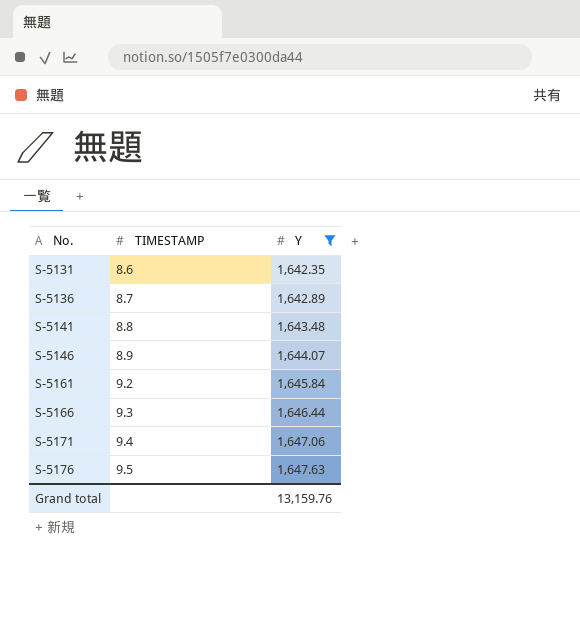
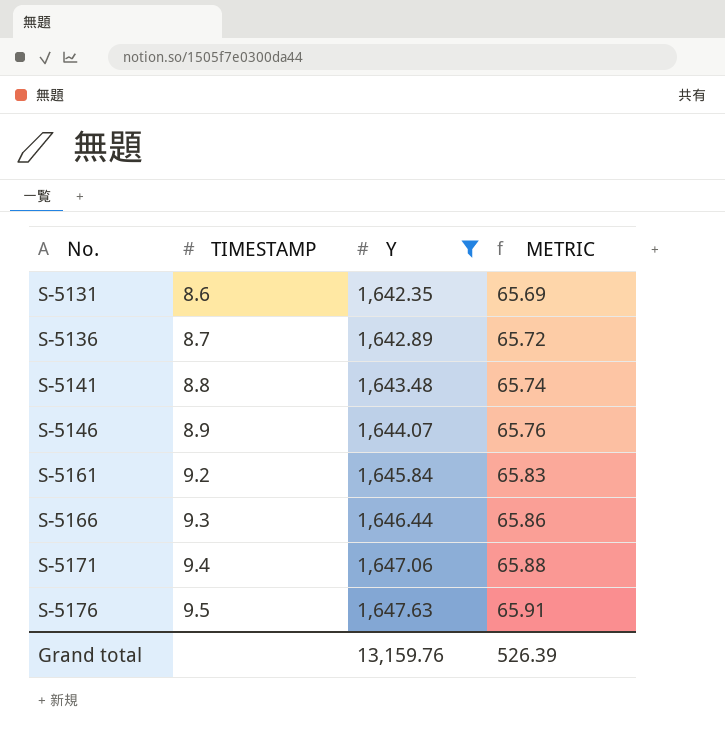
column METRIC | formula: none -> [Y] * 0.04

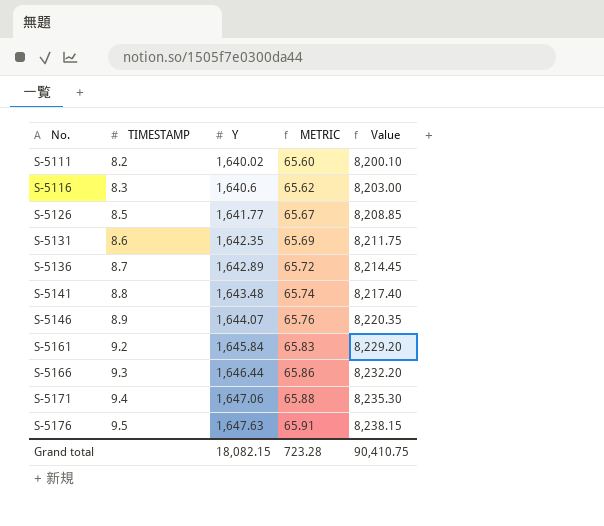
filter: Y >= 1,642.35 -> none
column Value | formula: none -> [Y] * 5
Grand total | Y: 13,159.76 -> 18,082.15
Grand total | METRIC: 526.39 -> 723.28

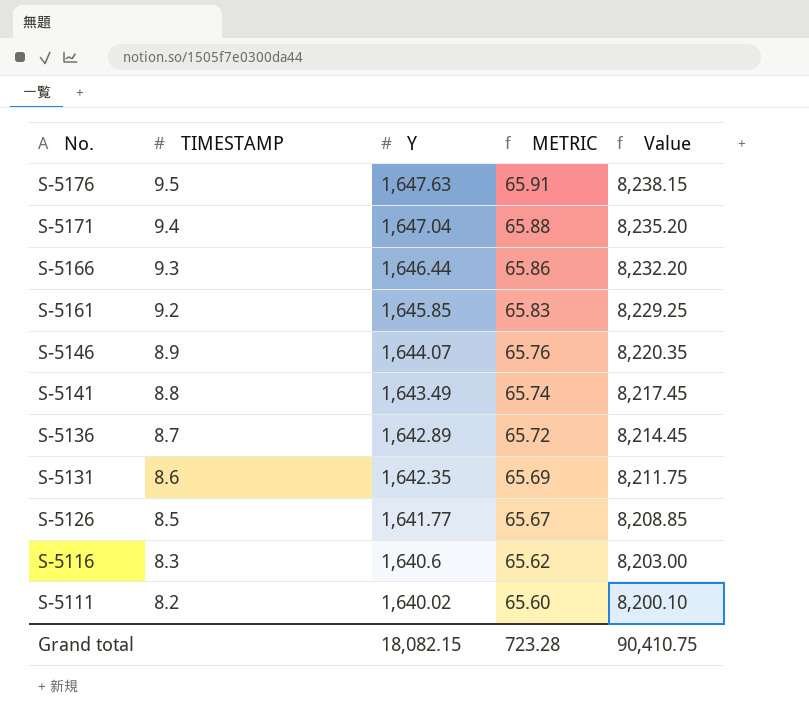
row order: No. ascending -> No. descending
S-5171 | Y: 1,647.06 -> 1,647.04
S-5171 | Value: 8,235.30 -> 8,235.20
S-5161 | Y: 1,645.84 -> 1,645.85
S-5161 | Value: 8,229.20 -> 8,229.25
S-5141 | Y: 1,643.48 -> 1,643.49
S-5141 | Value: 8,217.40 -> 8,217.45

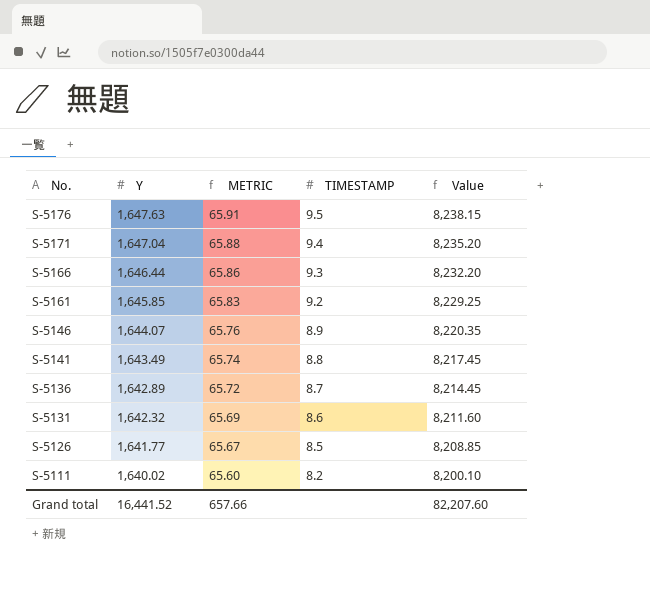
column TIMESTAMP | position: 2 -> 4
row S-5116: 8.3 | 1,640.6 | 65.62 | 8,203.00 -> none
S-5131 | Y: 1,642.35 -> 1,642.32
S-5131 | Value: 8,211.75 -> 8,211.60
Grand total | Y: 18,082.15 -> 16,441.52
Grand total | METRIC: 723.28 -> 657.66
Grand total | Value: 90,410.75 -> 82,207.60

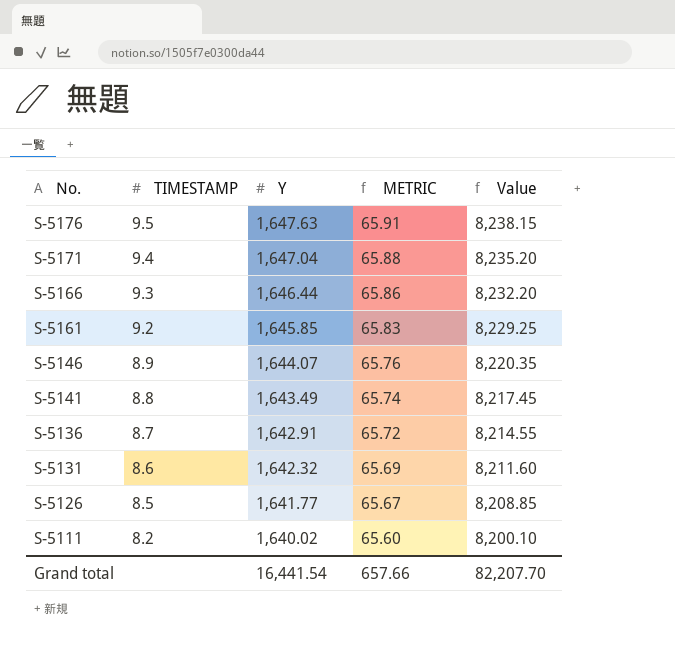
column TIMESTAMP | position: 4 -> 2
S-5136 | Y: 1,642.89 -> 1,642.91
S-5136 | Value: 8,214.45 -> 8,214.55
Grand total | Y: 16,441.52 -> 16,441.54
Grand total | Value: 82,207.60 -> 82,207.70

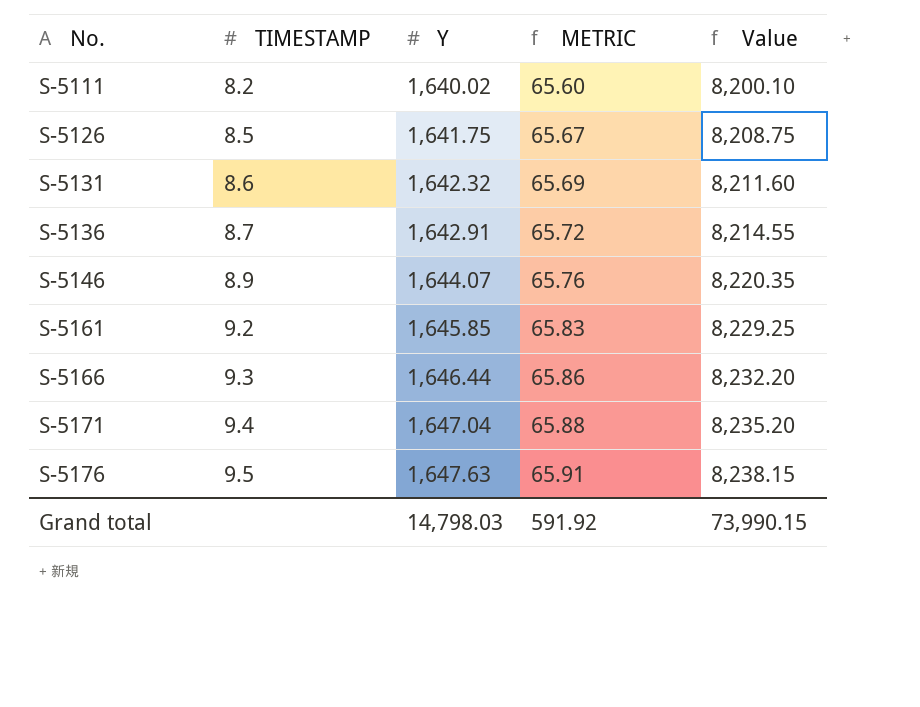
row order: No. descending -> No. ascending
row S-5141: 8.8 | 1,643.49 | 65.74 | 8,217.45 -> none
S-5126 | Y: 1,641.77 -> 1,641.75
S-5126 | Value: 8,208.85 -> 8,208.75
Grand total | Y: 16,441.54 -> 14,798.03
Grand total | METRIC: 657.66 -> 591.92
Grand total | Value: 82,207.70 -> 73,990.15

